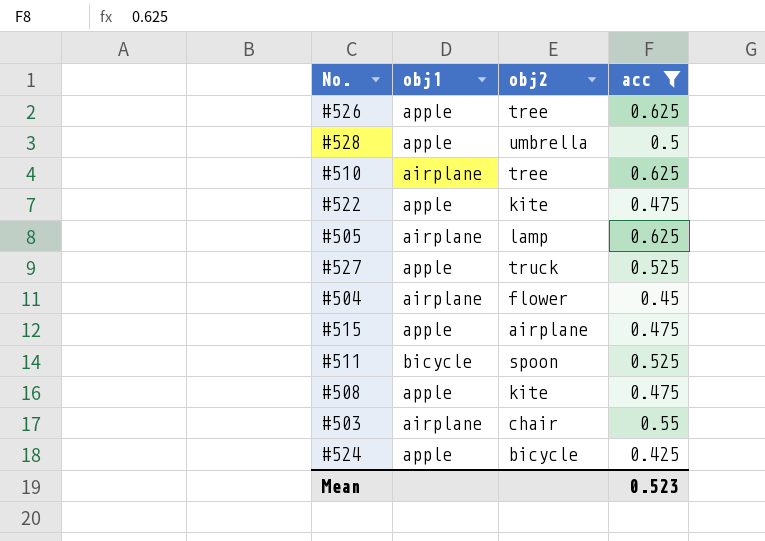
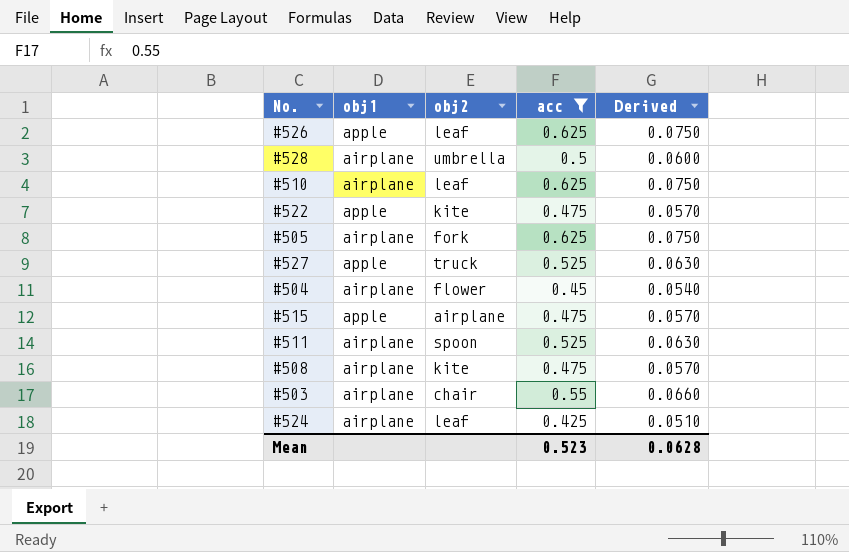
column Derived | formula: none -> [acc] * 0.12
#526 | obj2: tree -> leaf
#528 | obj1: apple -> airplane
#510 | obj2: tree -> leaf
#505 | obj2: lamp -> fork
#511 | obj1: bicycle -> airplane
#508 | obj1: apple -> airplane
#524 | obj1: apple -> airplane
#524 | obj2: bicycle -> leaf

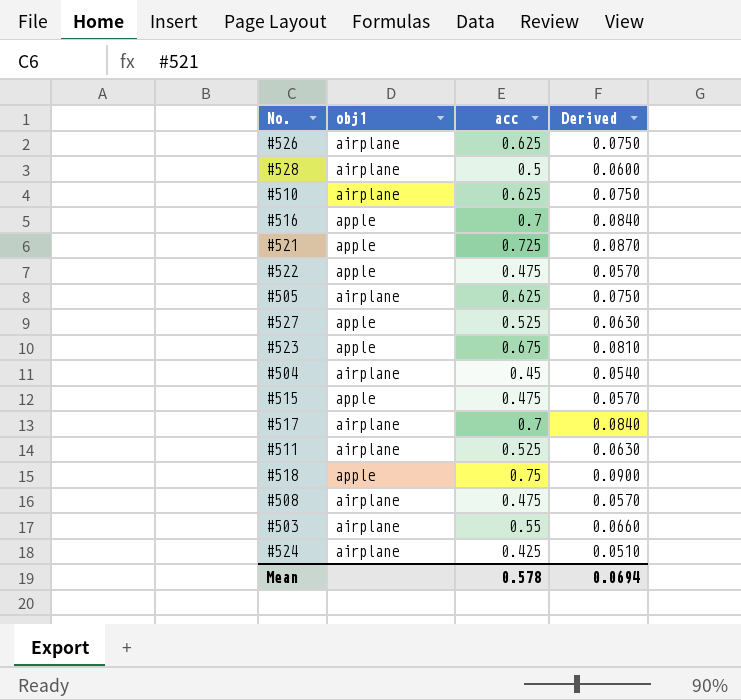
filter: acc <= 0.625 -> none
column obj2 | position: 3 -> none
#526 | obj1: apple -> airplane
Mean | acc: 0.523 -> 0.578
Mean | Derived: 0.0628 -> 0.0694

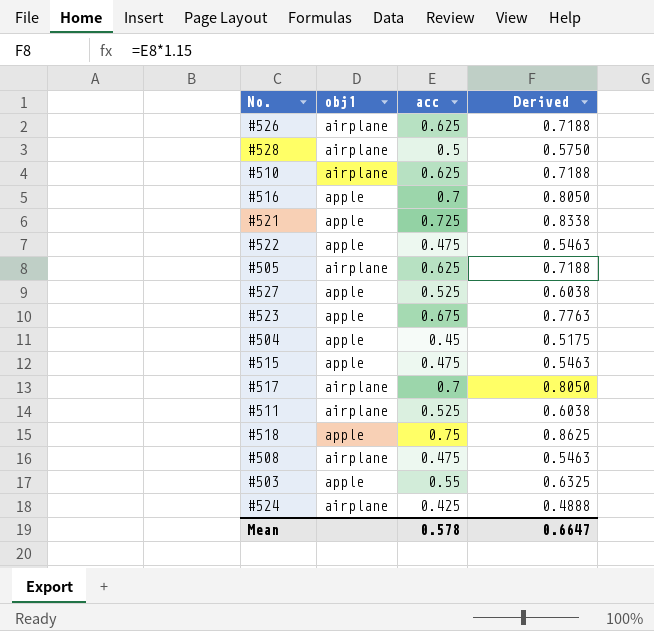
column Derived | formula: [acc] * 0.12 -> [acc] * 1.15
#504 | obj1: airplane -> apple
#503 | obj1: airplane -> apple
Mean | Derived: 0.0694 -> 0.6647

